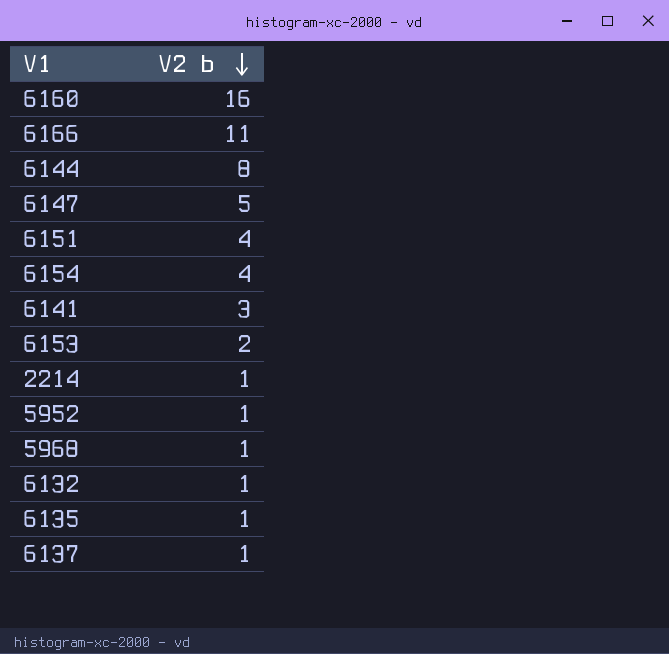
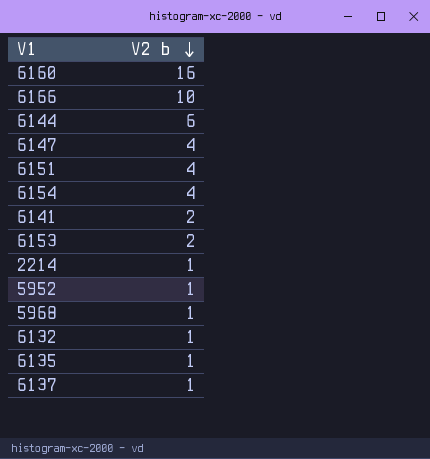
6166 | V2 b: 11 -> 10
6144 | V2 b: 8 -> 6
6147 | V2 b: 5 -> 4
6141 | V2 b: 3 -> 2

